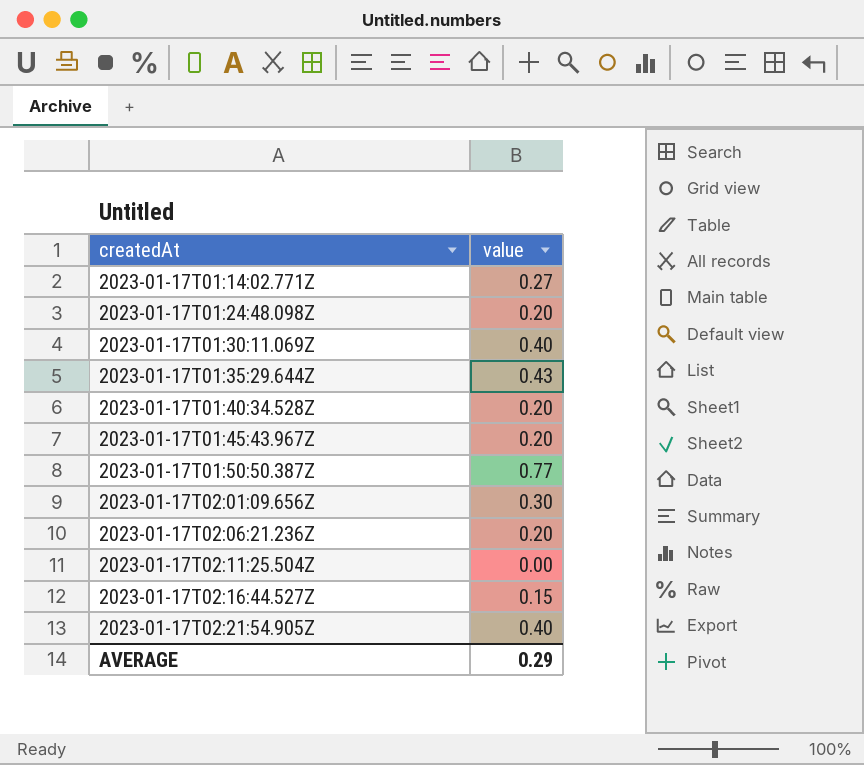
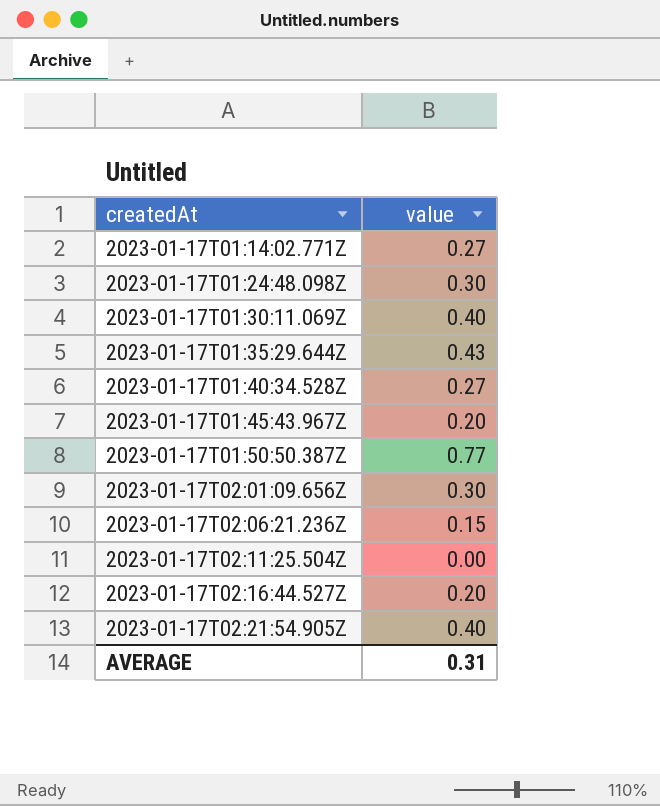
2023-01-17T01:24:48.098Z | value: 0.20 -> 0.30
2023-01-17T01:40:34.528Z | value: 0.20 -> 0.27
2023-01-17T02:06:21.236Z | value: 0.20 -> 0.15
2023-01-17T02:16:44.527Z | value: 0.15 -> 0.20
AVERAGE | value: 0.29 -> 0.31

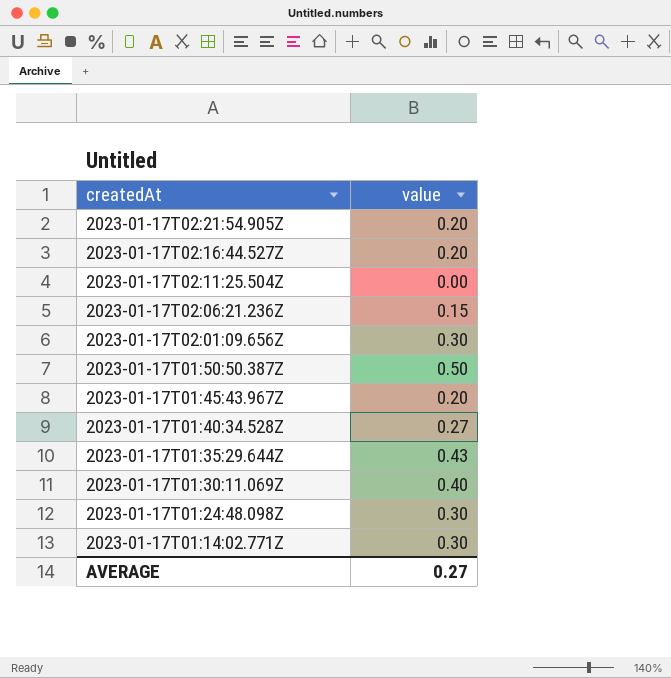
row order: createdAt ascending -> createdAt descending
2023-01-17T02:21:54.905Z | value: 0.40 -> 0.20
2023-01-17T01:50:50.387Z | value: 0.77 -> 0.50
2023-01-17T01:14:02.771Z | value: 0.27 -> 0.30
AVERAGE | value: 0.31 -> 0.27

